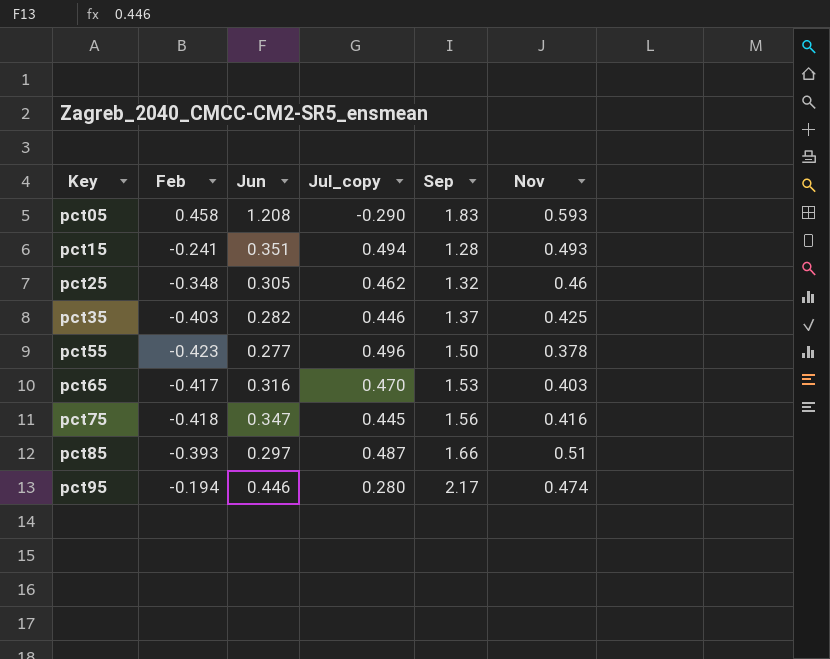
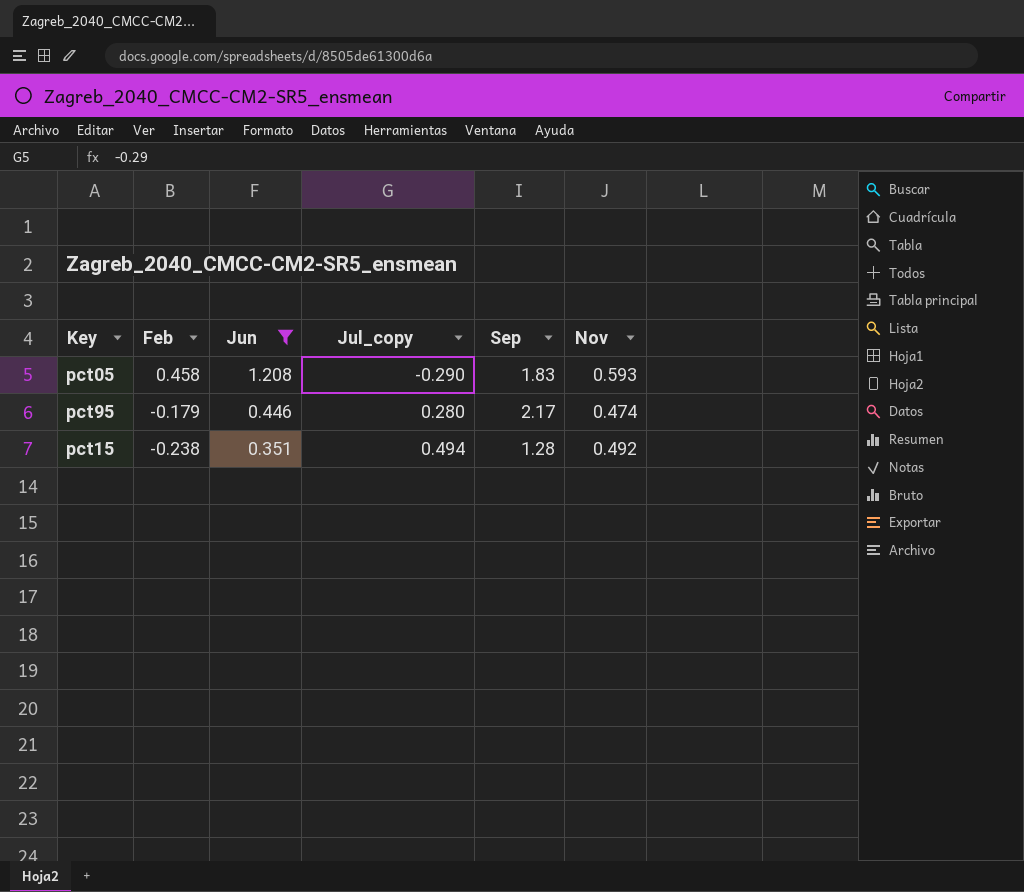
filter: none -> Jun >= 0.351
row order: Key ascending -> Feb descending
pct95 | Feb: -0.194 -> -0.179
pct15 | Feb: -0.241 -> -0.238
pct15 | Nov: 0.493 -> 0.492

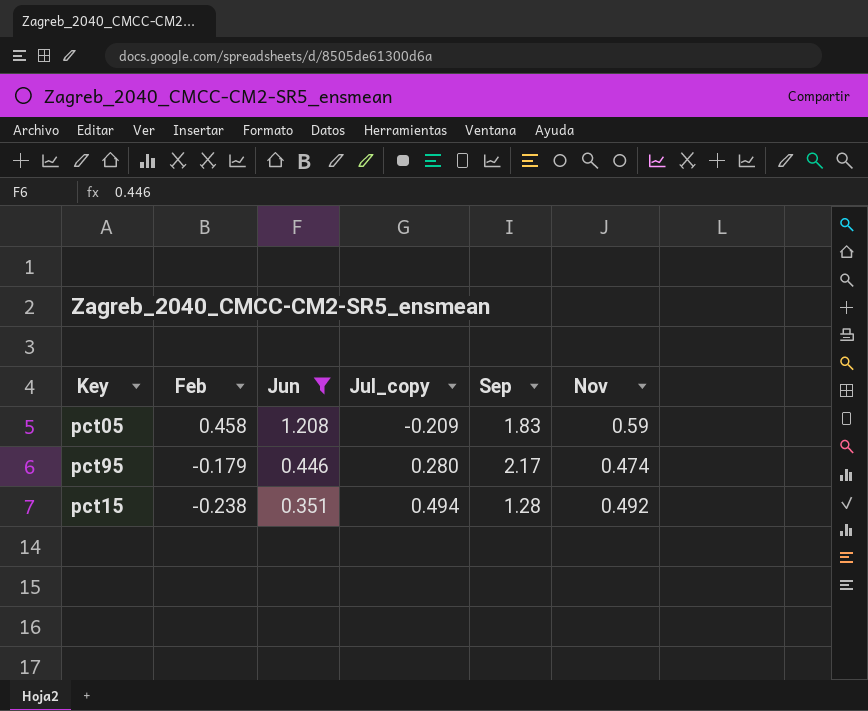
pct05 | Jul_copy: -0.290 -> -0.209
pct05 | Nov: 0.593 -> 0.59

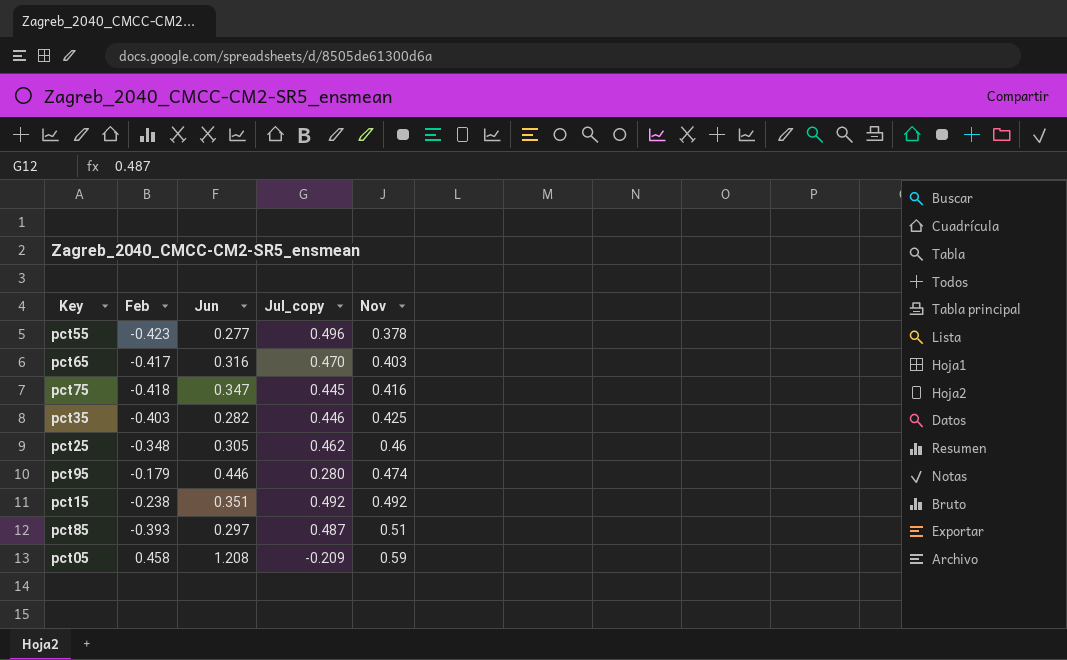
filter: Jun >= 0.351 -> none
row order: Feb descending -> Nov ascending
column Sep | position: 5 -> none
pct15 | Jul_copy: 0.494 -> 0.492

